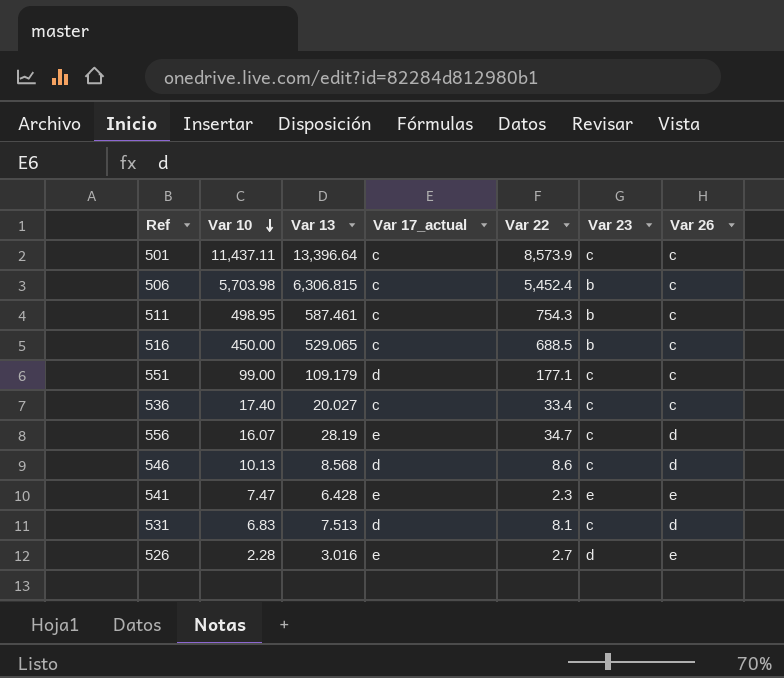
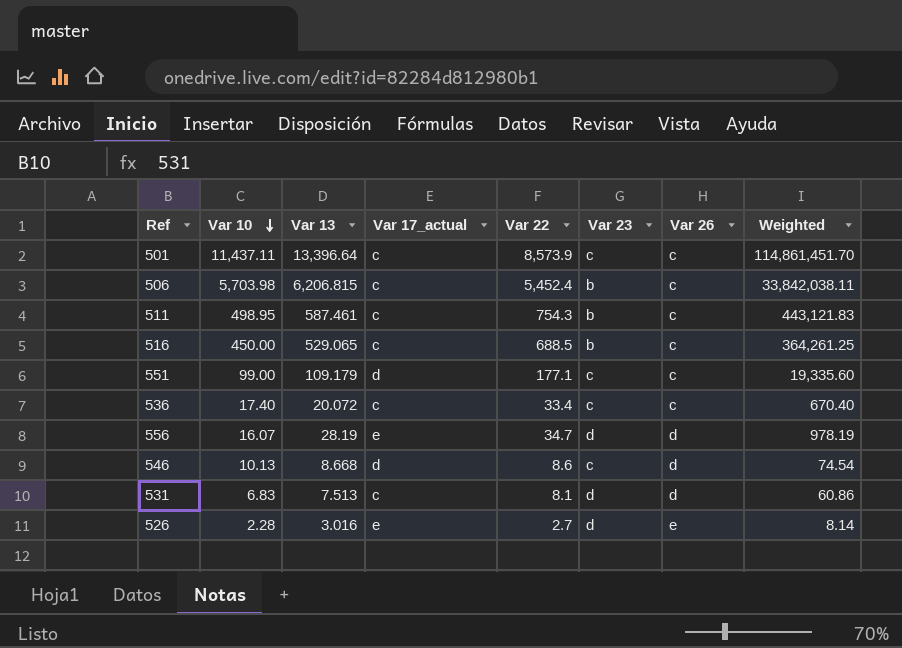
column Weighted | formula: none -> [Var 13] * [Var 22]
row 541: 7.47 | 6.428 | e | 2.3 | e | e -> none
506 | Var 13: 6,306.815 -> 6,206.815
536 | Var 13: 20.027 -> 20.072
556 | Var 23: c -> d
546 | Var 13: 8.568 -> 8.668
531 | Var 17_actual: d -> c
531 | Var 23: c -> d

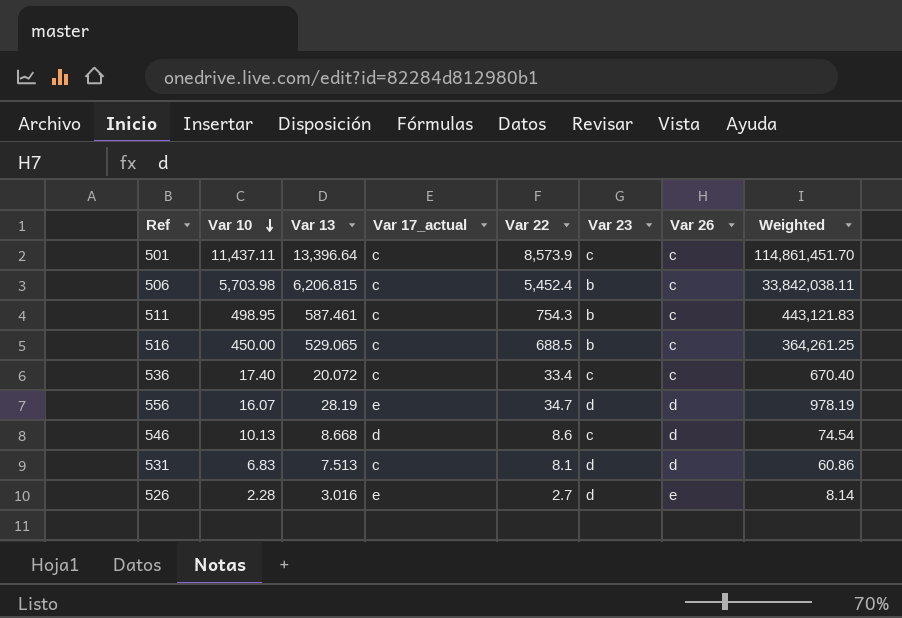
row 551: 99.00 | 109.179 | d | 177.1 | c | c | 19,335.60 -> none

